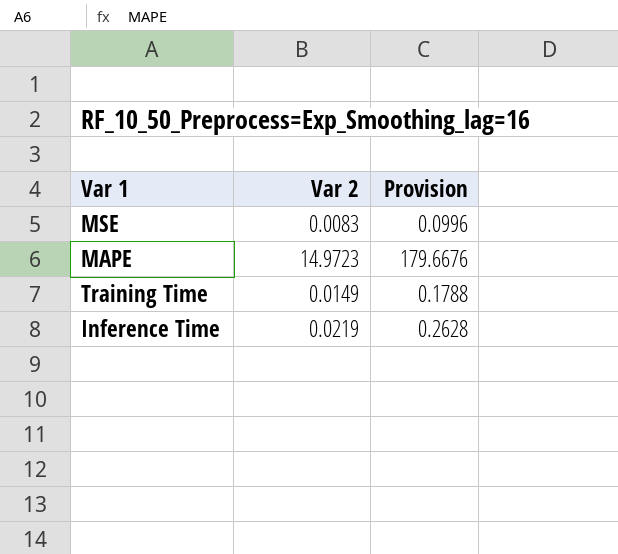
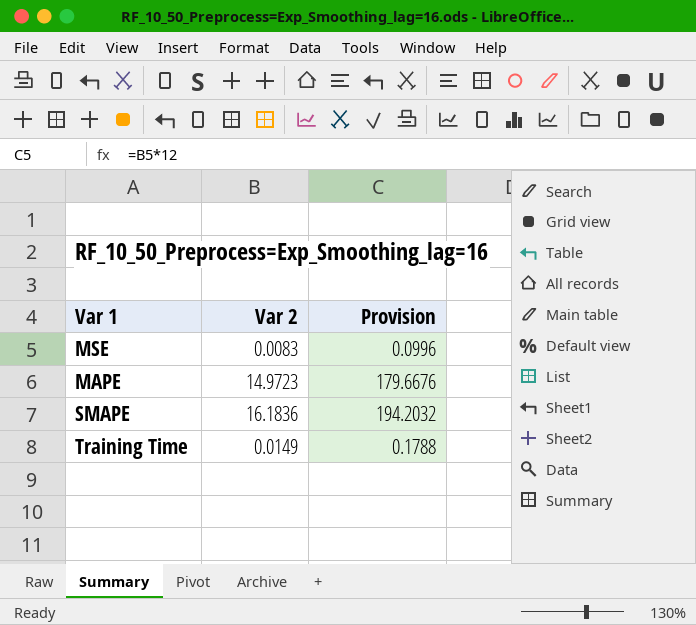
row Inference Time: 0.0219 | 0.2628 -> none
row SMAPE: none -> 16.1836 | 194.2032

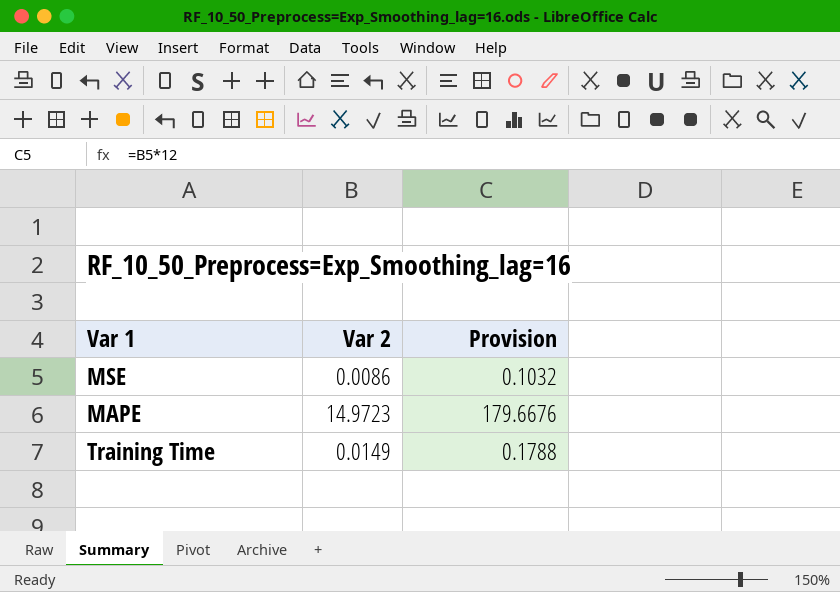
row SMAPE: 16.1836 | 194.2032 -> none
MSE | Var 2: 0.0083 -> 0.0086
MSE | Provision: 0.0996 -> 0.1032

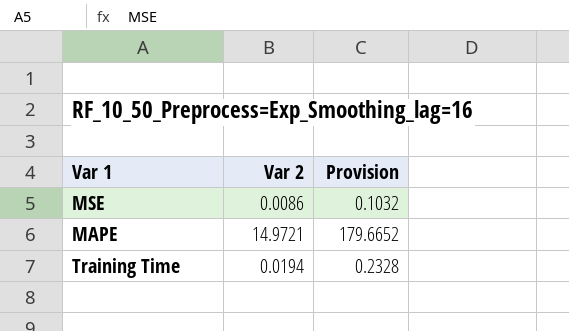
MAPE | Var 2: 14.9723 -> 14.9721
MAPE | Provision: 179.6676 -> 179.6652
Training Time | Var 2: 0.0149 -> 0.0194
Training Time | Provision: 0.1788 -> 0.2328

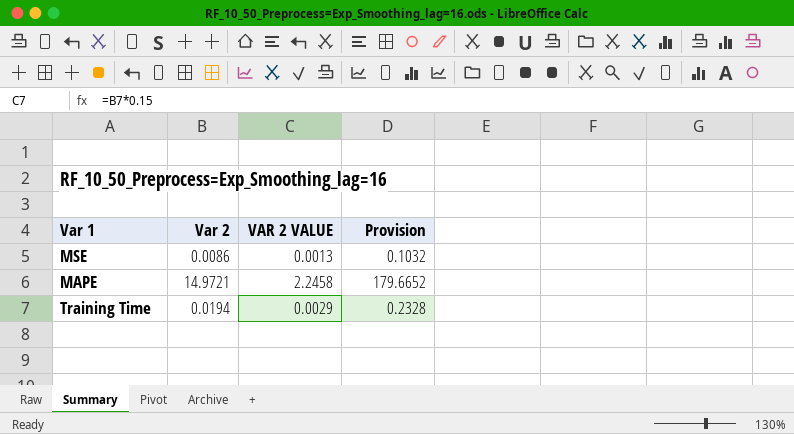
column VAR 2 VALUE | formula: none -> [Var 2] * 0.15

